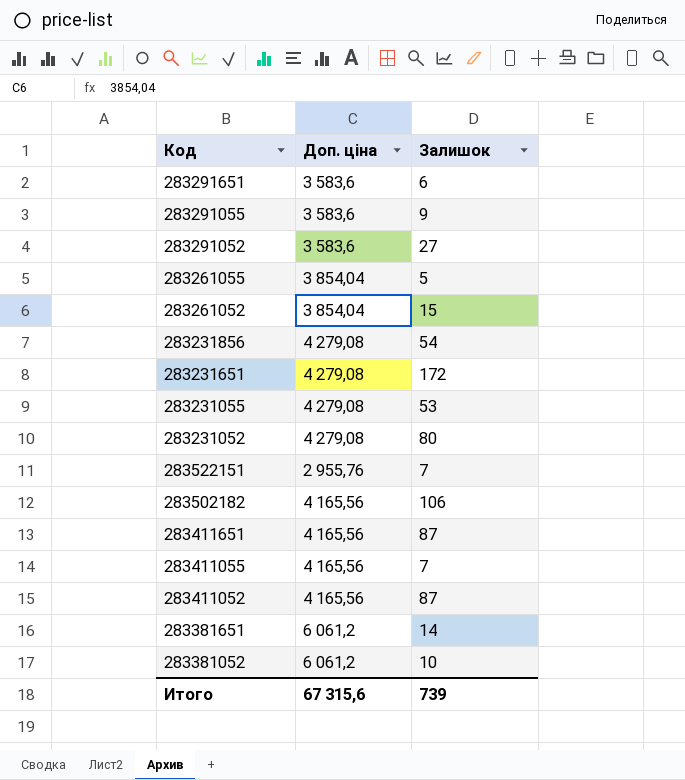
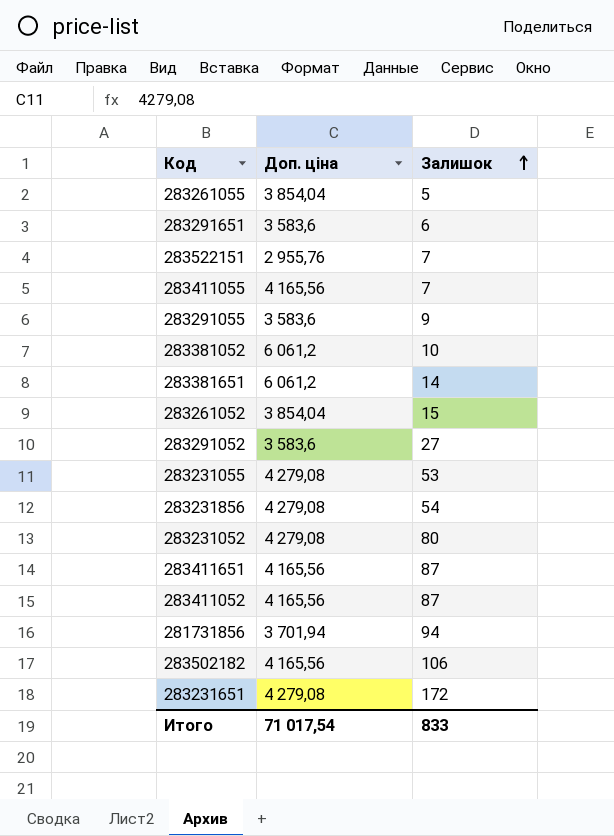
row order: none -> Залишок ascending
row 281731856: none -> 3 701,94 | 94
Итого | Доп. ціна: 67 315,6 -> 71 017,54
Итого | Залишок: 739 -> 833

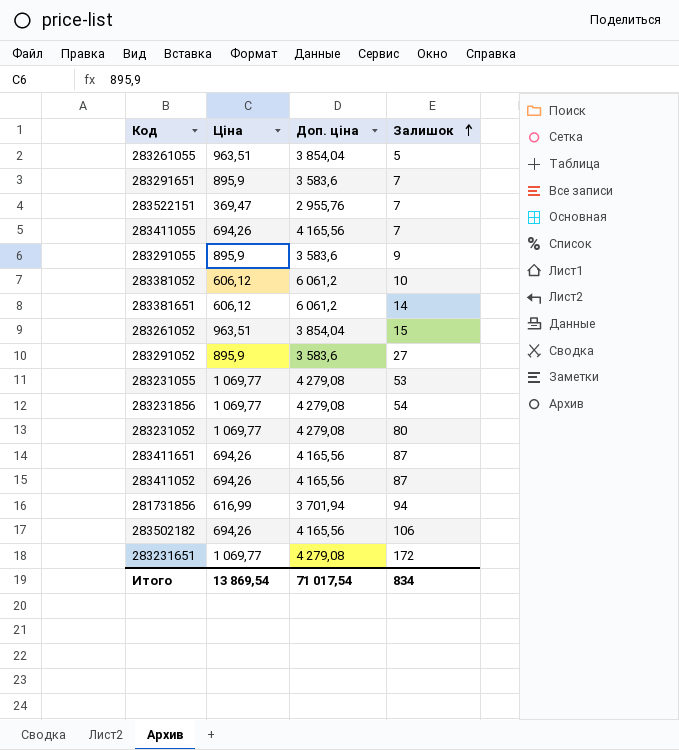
column Ціна | position: none -> 2
283291651 | Залишок: 6 -> 7
Итого | Залишок: 833 -> 834

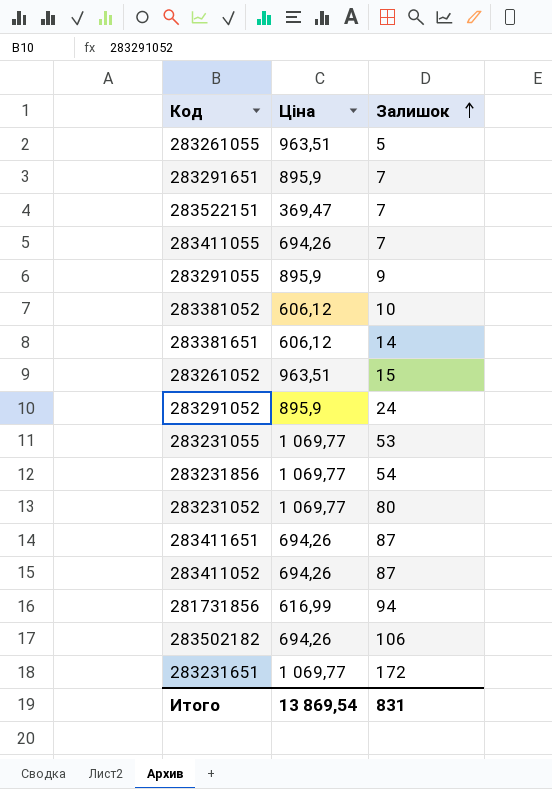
column Доп. ціна | position: 3 -> none
283291052 | Залишок: 27 -> 24
Итого | Залишок: 834 -> 831

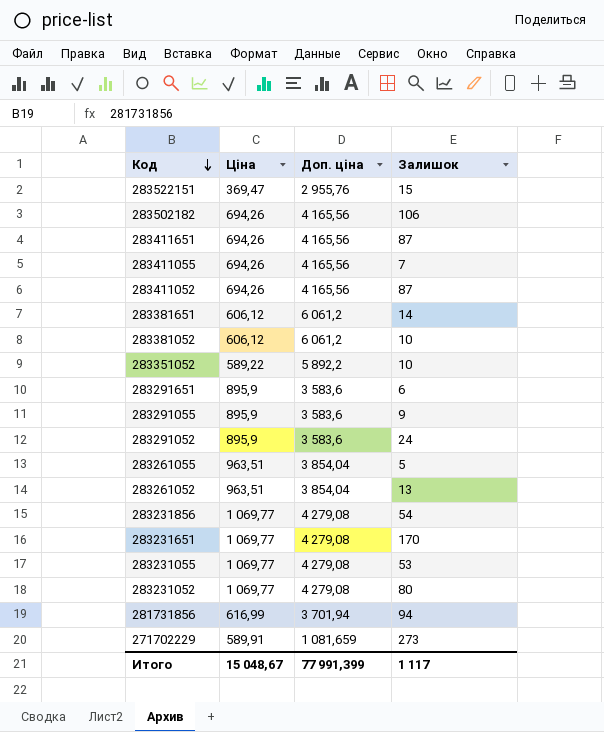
row order: Залишок ascending -> Код descending
column Доп. ціна | position: none -> 3
283522151 | Залишок: 7 -> 15
row 283351052: none -> 589,22 | 5 892,2 | 10
283291651 | Залишок: 7 -> 6
283261052 | Залишок: 15 -> 13
283231651 | Залишок: 172 -> 170
row 271702229: none -> 589,91 | 1 081,659 | 273
Итого | Ціна: 13 869,54 -> 15 048,67
Итого | Залишок: 831 -> 1 117

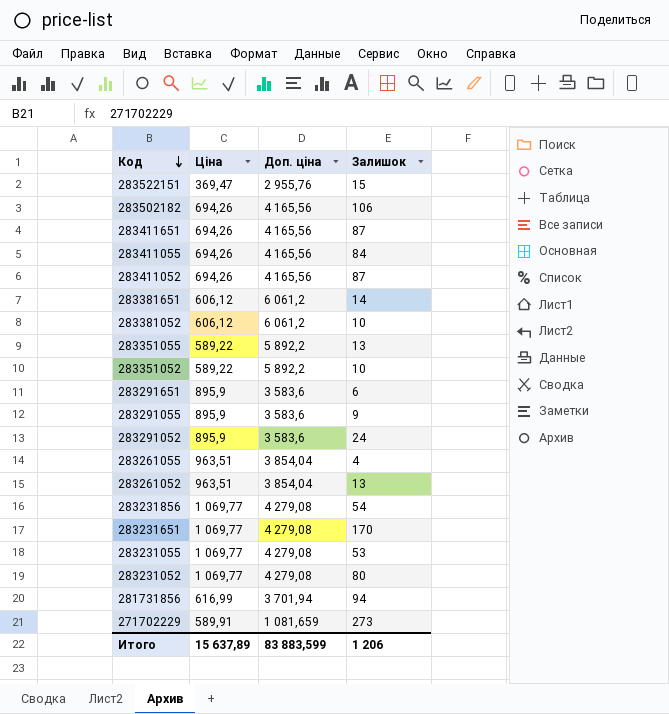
283411055 | Залишок: 7 -> 84
row 283351055: none -> 589,22 | 5 892,2 | 13
283261055 | Залишок: 5 -> 4
Итого | Ціна: 15 048,67 -> 15 637,89
Итого | Доп. ціна: 77 991,399 -> 83 883,599
Итого | Залишок: 1 117 -> 1 206

